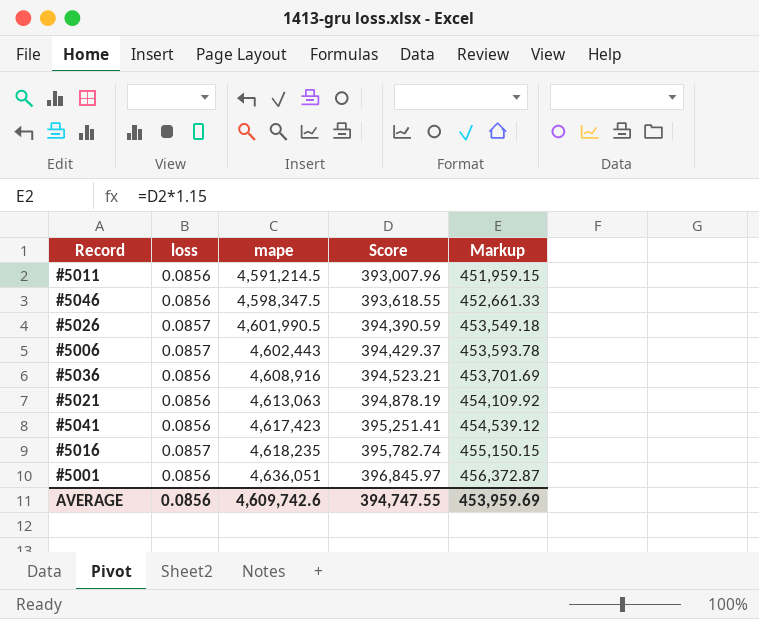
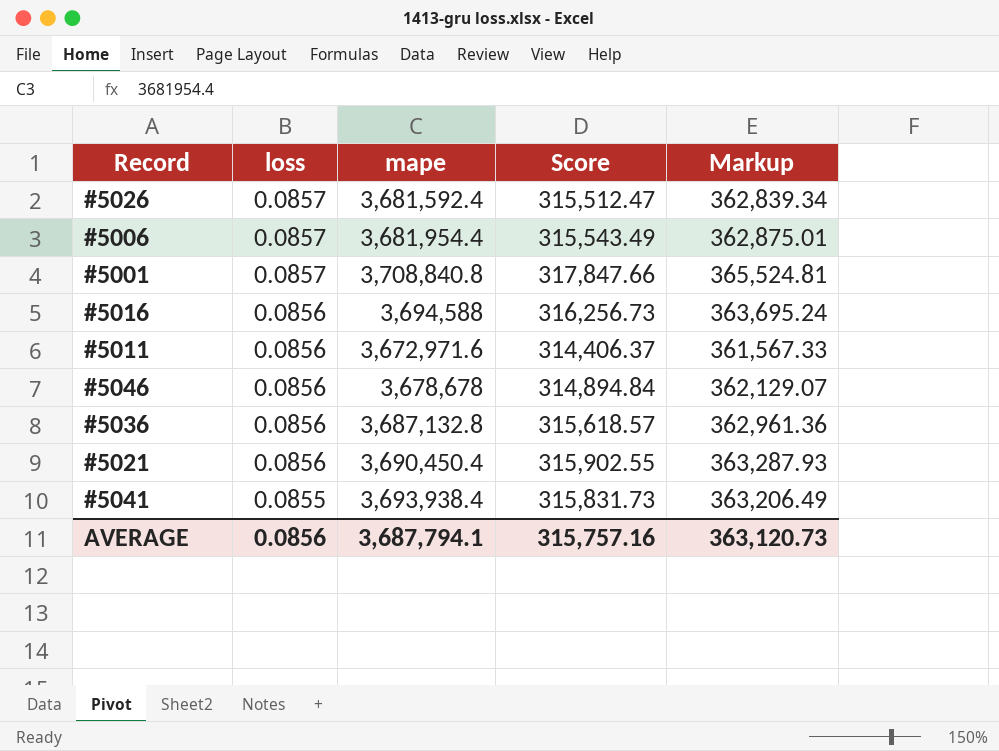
row order: mape ascending -> loss descending
#5026 | mape: 4,601,990.5 -> 3,681,592.4
#5026 | Score: 394,390.59 -> 315,512.47
#5026 | Markup: 453,549.18 -> 362,839.34
#5006 | mape: 4,602,443 -> 3,681,954.4
#5006 | Score: 394,429.37 -> 315,543.49
#5006 | Markup: 453,593.78 -> 362,875.01
#5001 | loss: 0.0856 -> 0.0857
#5001 | mape: 4,636,051 -> 3,708,840.8
#5001 | Score: 396,845.97 -> 317,847.66
#5001 | Markup: 456,372.87 -> 365,524.81
#5016 | loss: 0.0857 -> 0.0856
#5016 | mape: 4,618,235 -> 3,694,588
#5016 | Score: 395,782.74 -> 316,256.73
#5016 | Markup: 455,150.15 -> 363,695.24
#5011 | mape: 4,591,214.5 -> 3,672,971.6
#5011 | Score: 393,007.96 -> 314,406.37
#5011 | Markup: 451,959.15 -> 361,567.33
#5046 | mape: 4,598,347.5 -> 3,678,678
#5046 | Score: 393,618.55 -> 314,894.84
#5046 | Markup: 452,661.33 -> 362,129.07
#5036 | mape: 4,608,916 -> 3,687,132.8
#5036 | Score: 394,523.21 -> 315,618.57
#5036 | Markup: 453,701.69 -> 362,961.36
#5021 | mape: 4,613,063 -> 3,690,450.4
#5021 | Score: 394,878.19 -> 315,902.55
#5021 | Markup: 454,109.92 -> 363,287.93
#5041 | loss: 0.0856 -> 0.0855
#5041 | mape: 4,617,423 -> 3,693,938.4
#5041 | Score: 395,251.41 -> 315,831.73
#5041 | Markup: 454,539.12 -> 363,206.49
AVERAGE | mape: 4,609,742.6 -> 3,687,794.1
AVERAGE | Score: 394,747.55 -> 315,757.16
AVERAGE | Markup: 453,959.69 -> 363,120.73

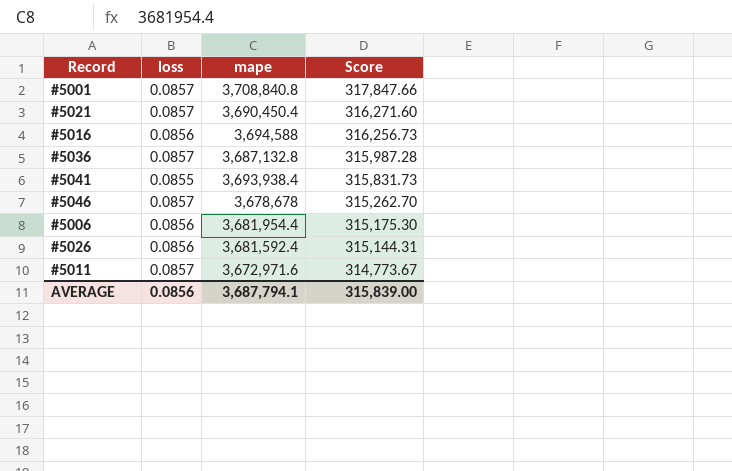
row order: loss descending -> Score descending
column Markup | formula: [Score] * 1.15 -> none
#5021 | loss: 0.0856 -> 0.0857
#5021 | Score: 315,902.55 -> 316,271.60
#5036 | loss: 0.0856 -> 0.0857
#5036 | Score: 315,618.57 -> 315,987.28
#5046 | loss: 0.0856 -> 0.0857
#5046 | Score: 314,894.84 -> 315,262.70
#5006 | loss: 0.0857 -> 0.0856
#5006 | Score: 315,543.49 -> 315,175.30
#5026 | loss: 0.0857 -> 0.0856
#5026 | Score: 315,512.47 -> 315,144.31
#5011 | loss: 0.0856 -> 0.0857
#5011 | Score: 314,406.37 -> 314,773.67
AVERAGE | Score: 315,757.16 -> 315,839.00

